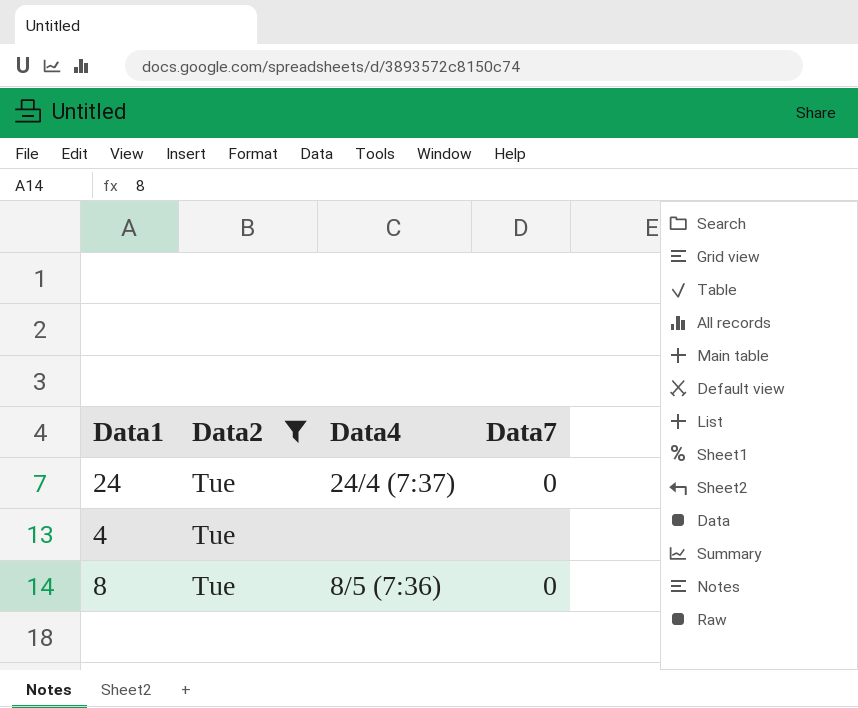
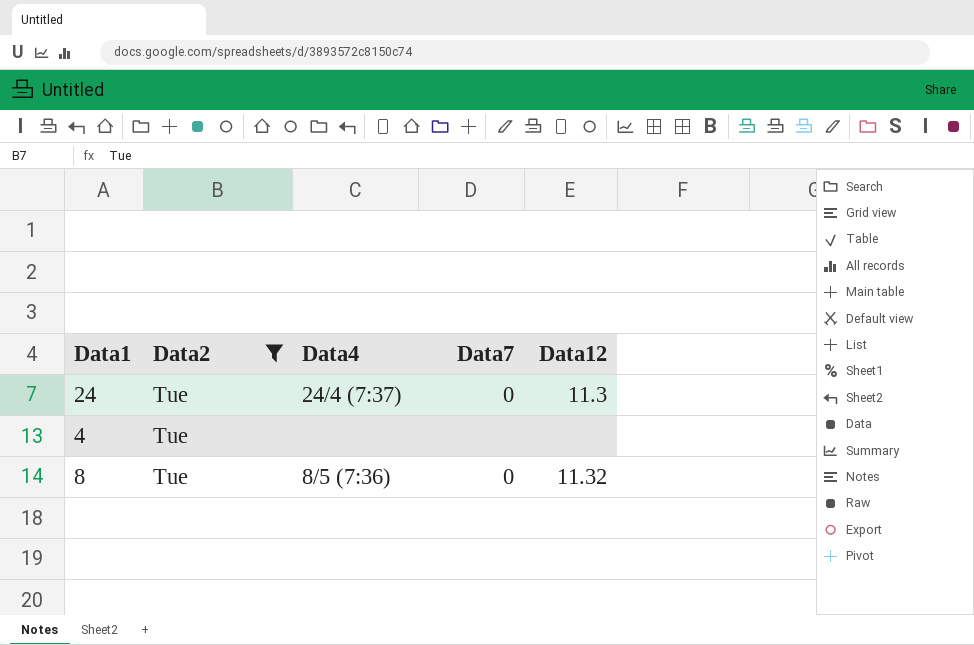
column Data12 | position: none -> 5

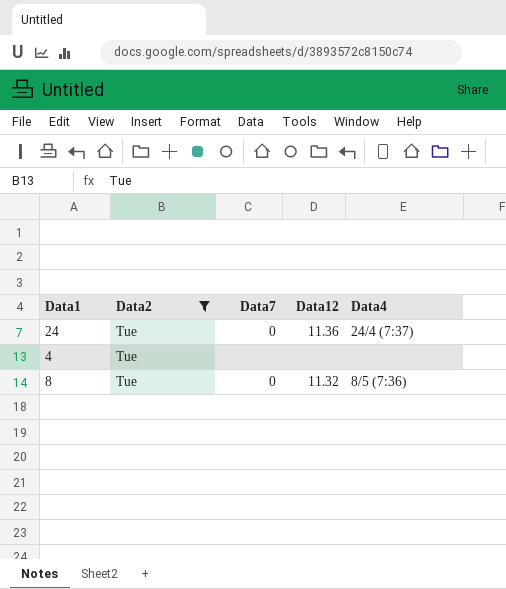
column Data4 | position: 3 -> 5
24 | Data12: 11.3 -> 11.36

